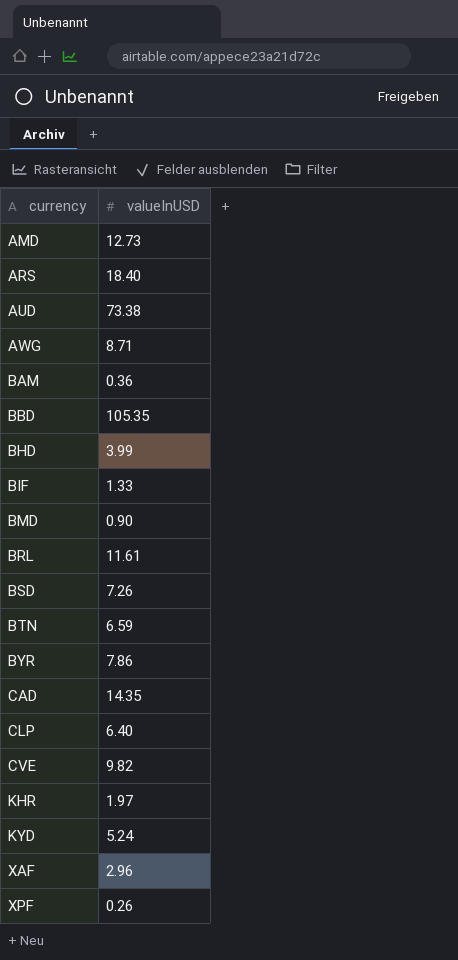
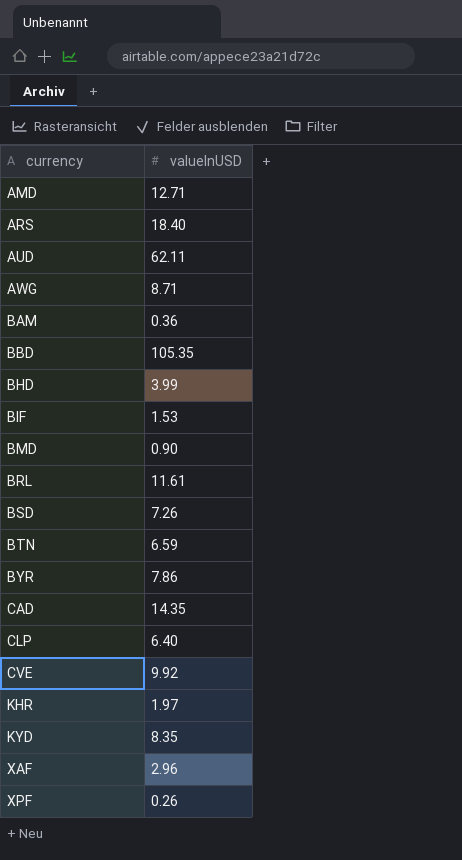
AMD | valueInUSD: 12.73 -> 12.71
AUD | valueInUSD: 73.38 -> 62.11
BIF | valueInUSD: 1.33 -> 1.53
CVE | valueInUSD: 9.82 -> 9.92
KYD | valueInUSD: 5.24 -> 8.35

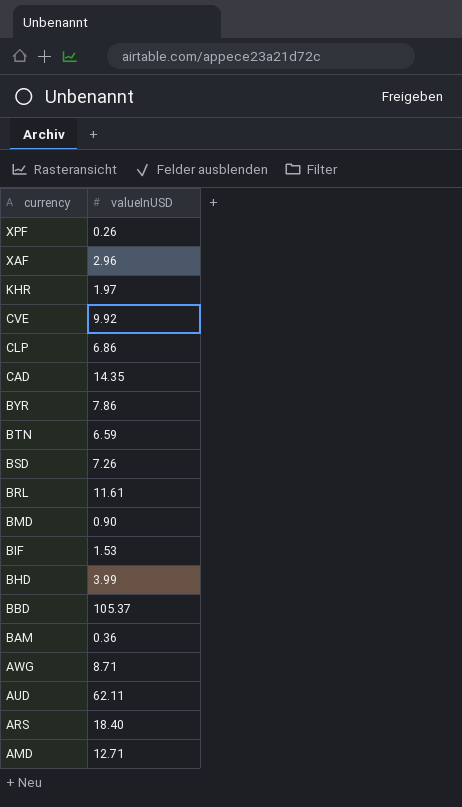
row order: currency ascending -> currency descending
row KYD: 8.35 -> none
CLP | valueInUSD: 6.40 -> 6.86
BBD | valueInUSD: 105.35 -> 105.37

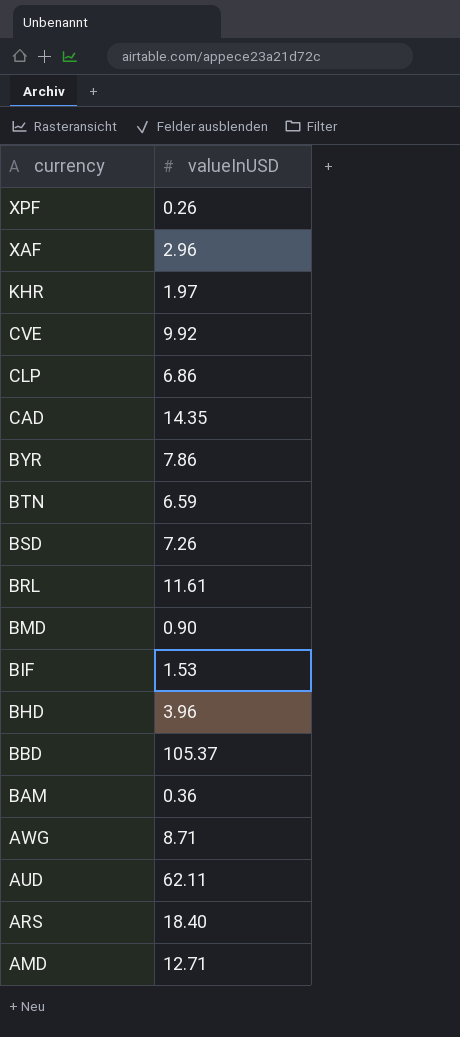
BHD | valueInUSD: 3.99 -> 3.96

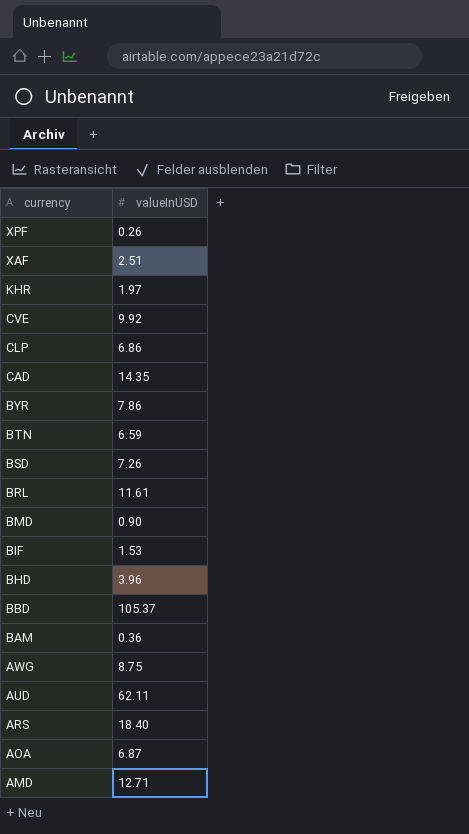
XAF | valueInUSD: 2.96 -> 2.51
AWG | valueInUSD: 8.71 -> 8.75
row AOA: none -> 6.87

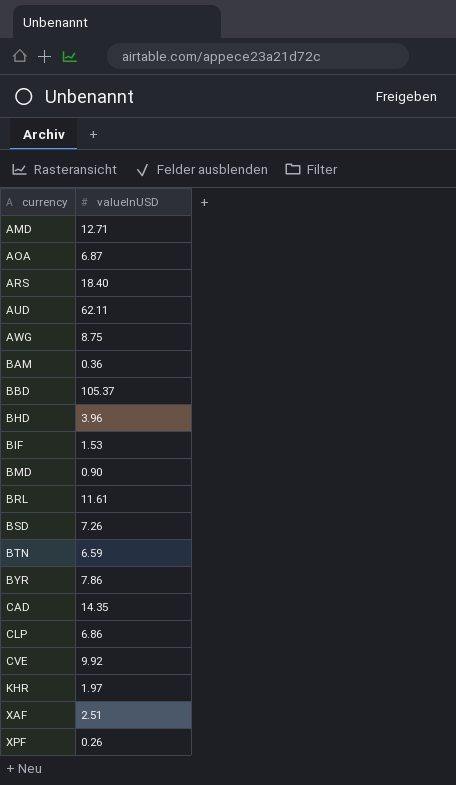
row order: currency descending -> currency ascending

